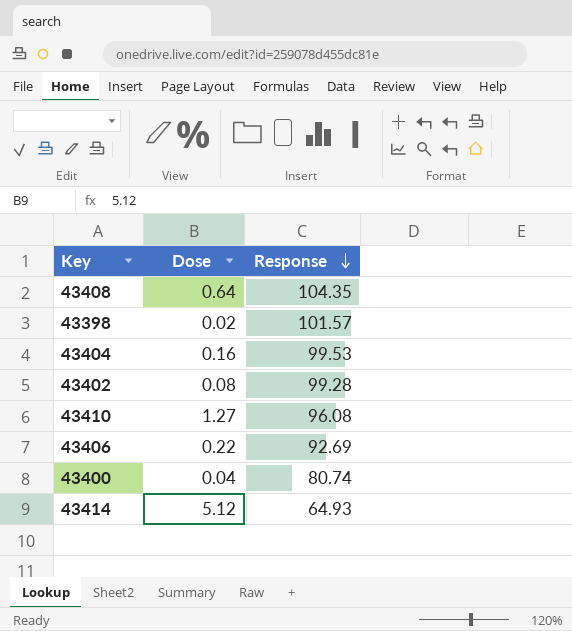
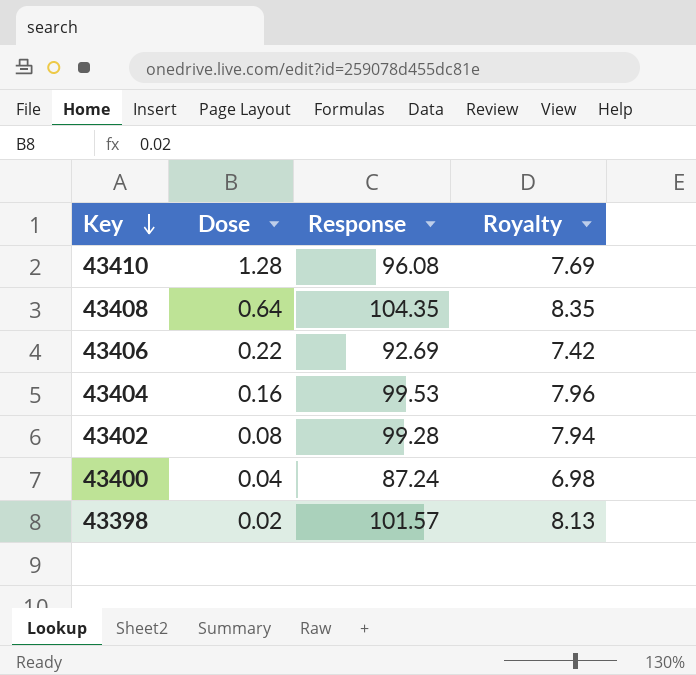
row order: Response descending -> Key descending
column Royalty | formula: none -> [Response] * 0.08
row 43414: 5.12 | 64.93 -> none
43410 | Dose: 1.27 -> 1.28
43400 | Response: 80.74 -> 87.24

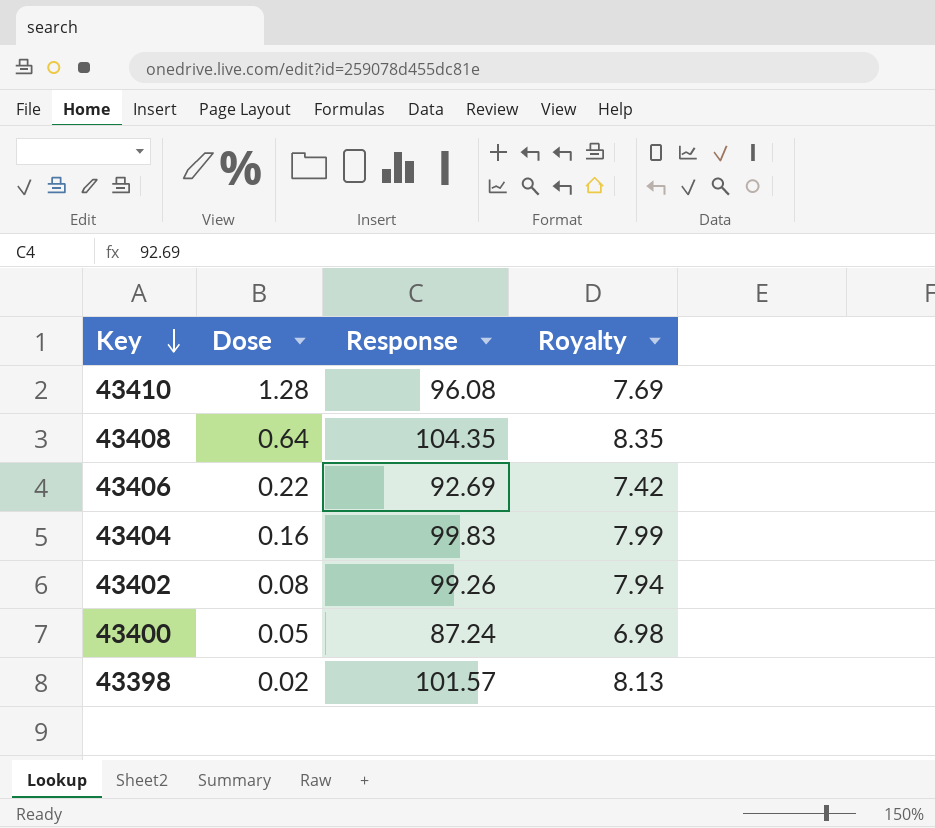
43404 | Response: 99.53 -> 99.83
43404 | Royalty: 7.96 -> 7.99
43402 | Response: 99.28 -> 99.26
43400 | Dose: 0.04 -> 0.05

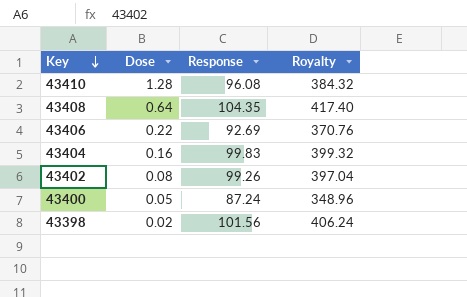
column Royalty | formula: [Response] * 0.08 -> [Response] * 4
43398 | Response: 101.57 -> 101.56

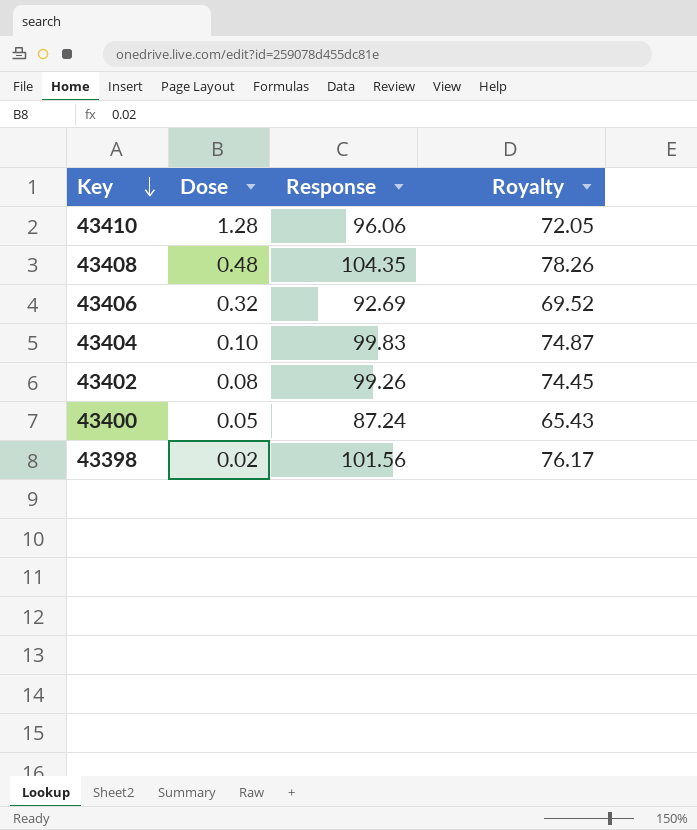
column Royalty | formula: [Response] * 4 -> [Response] * 0.75
43410 | Response: 96.08 -> 96.06
43408 | Dose: 0.64 -> 0.48
43406 | Dose: 0.22 -> 0.32
43404 | Dose: 0.16 -> 0.10

